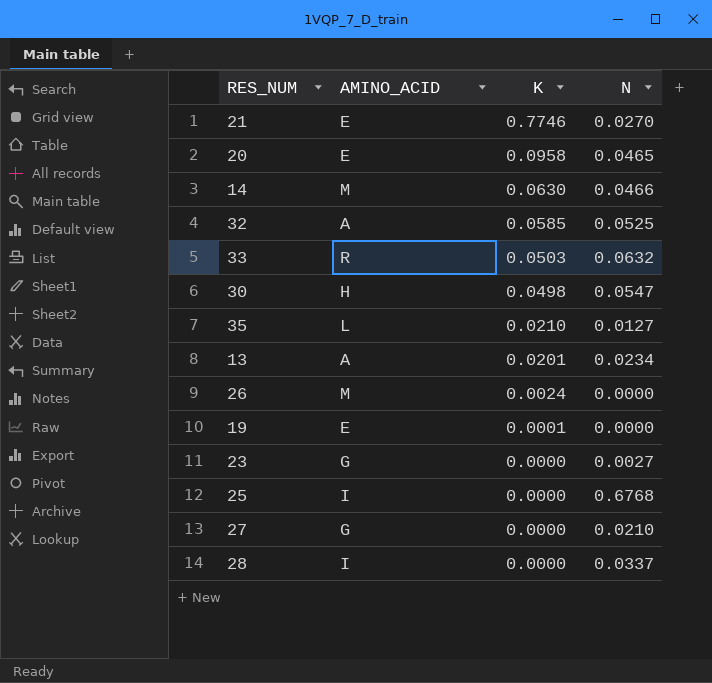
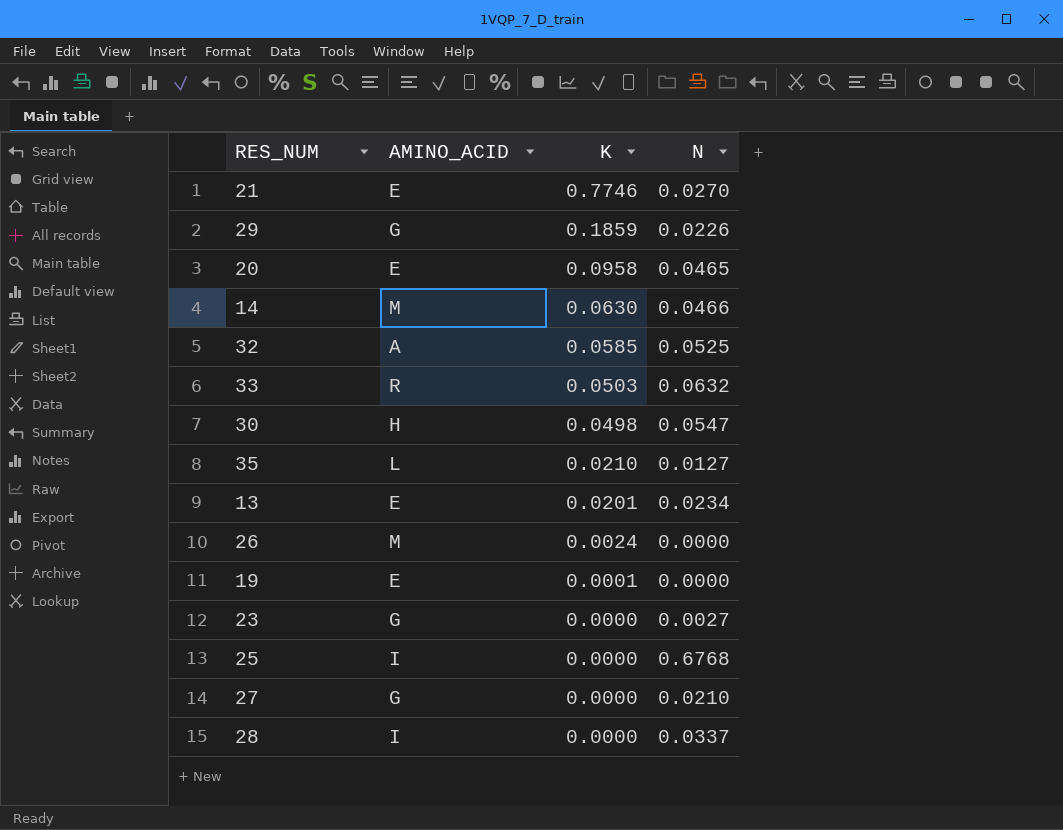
row 29: none -> G | 0.1859 | 0.0226
13 | AMINO_ACID: A -> E

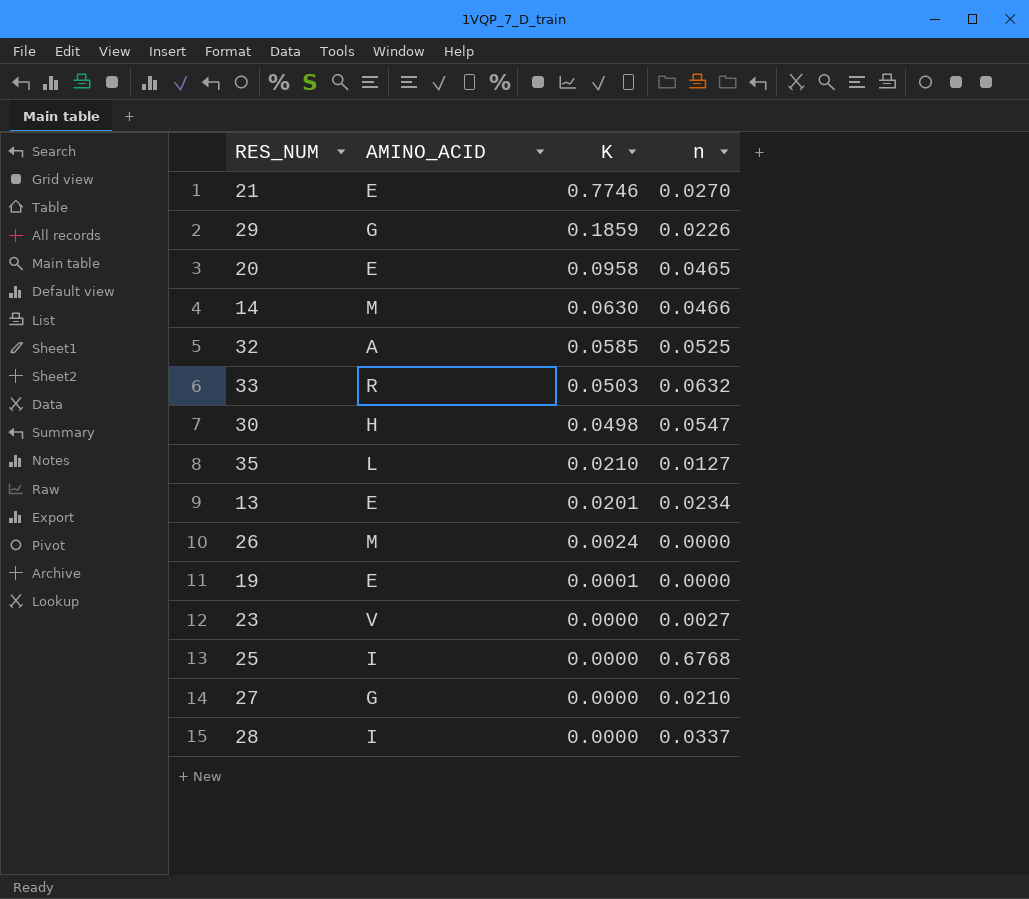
column name: N -> n
23 | AMINO_ACID: G -> V

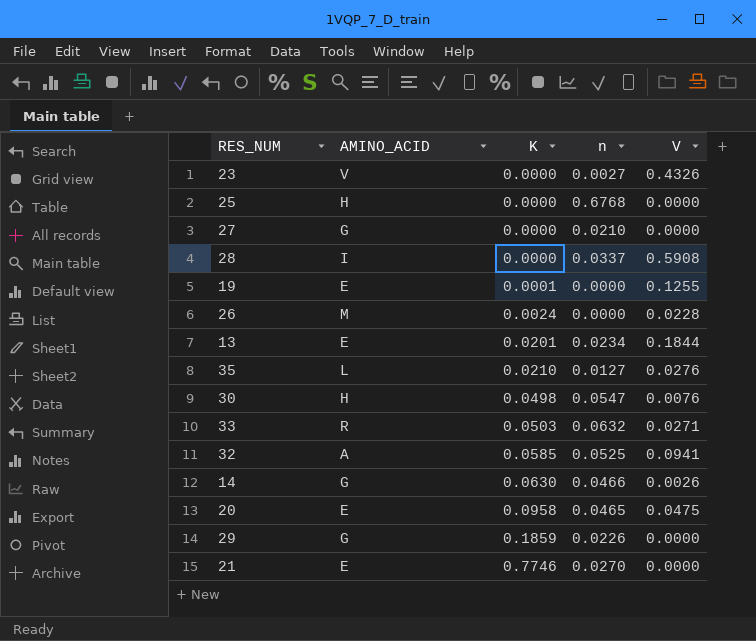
row order: K descending -> K ascending
column V | position: none -> 5
25 | AMINO_ACID: I -> H
14 | AMINO_ACID: M -> G

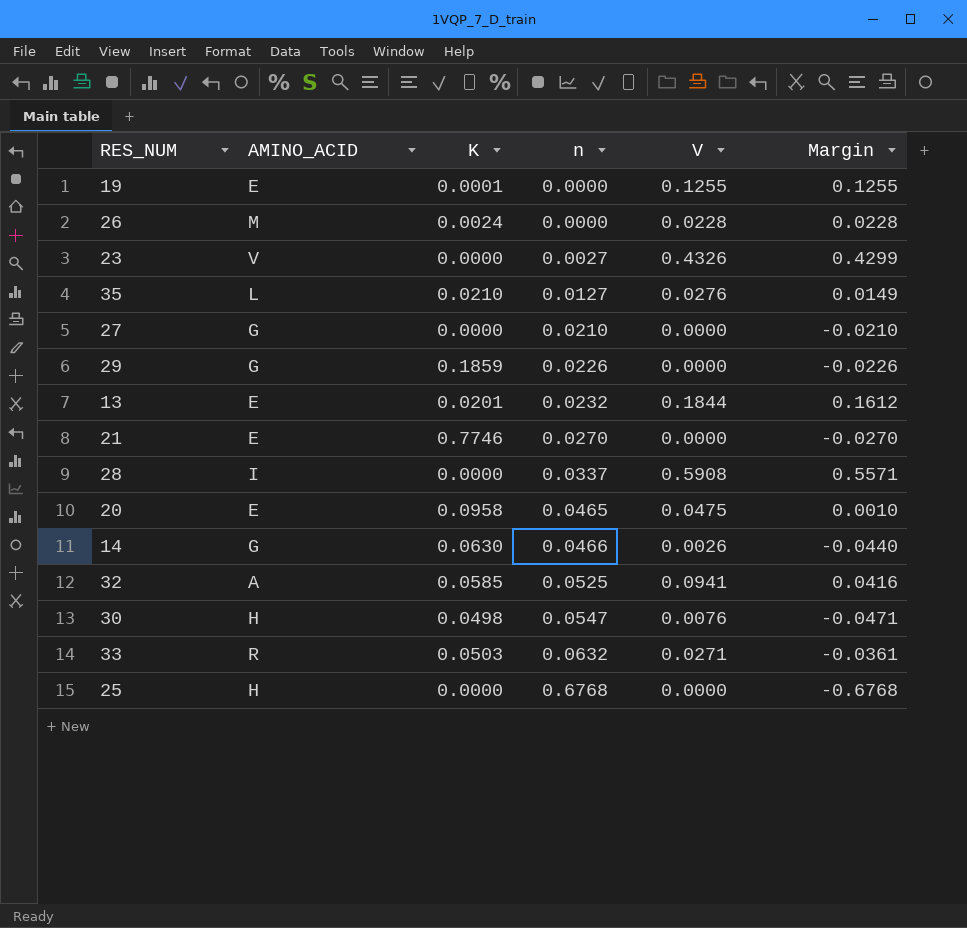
row order: K ascending -> n ascending
column Margin | formula: none -> [V] - [n]
13 | n: 0.0234 -> 0.0232

